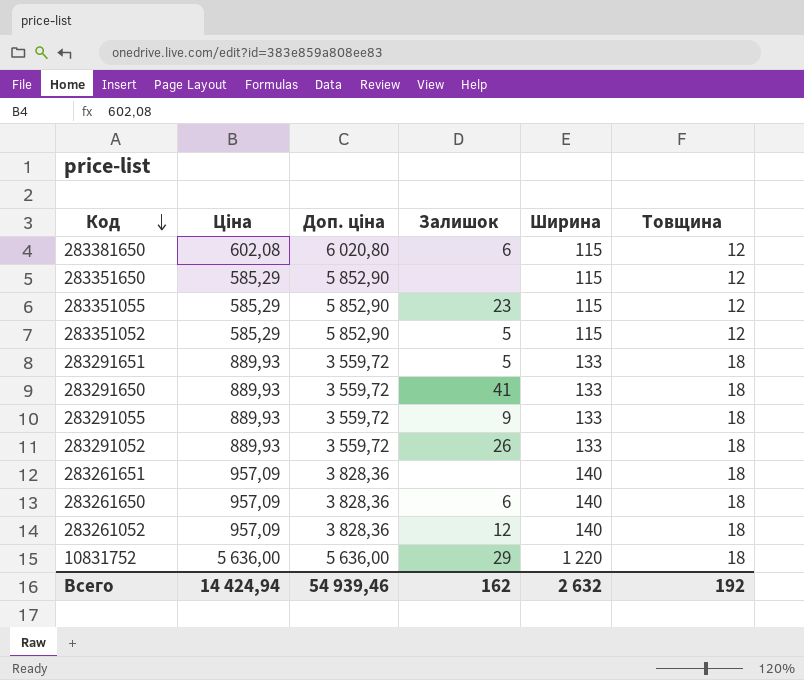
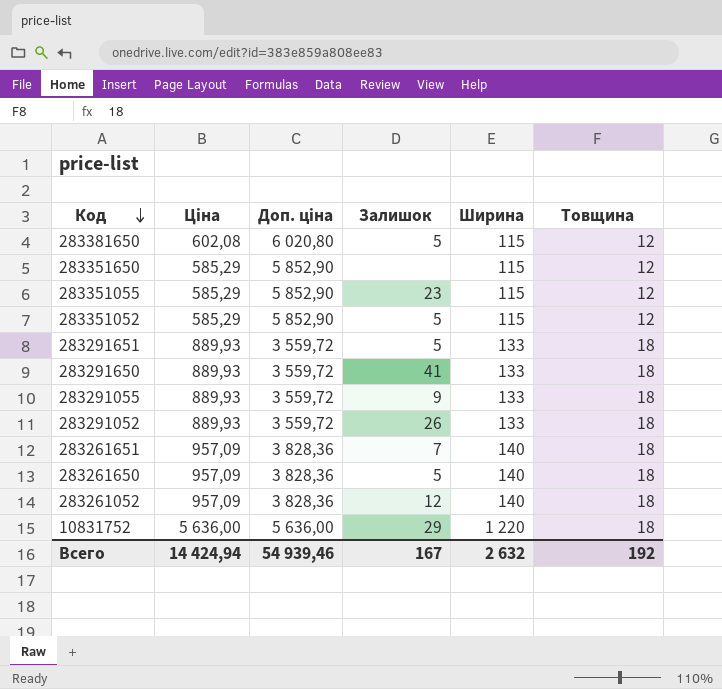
283381650 | Залишок: 6 -> 5
283261651 | Залишок: none -> 7
283261650 | Залишок: 6 -> 5
Всего | Залишок: 162 -> 167

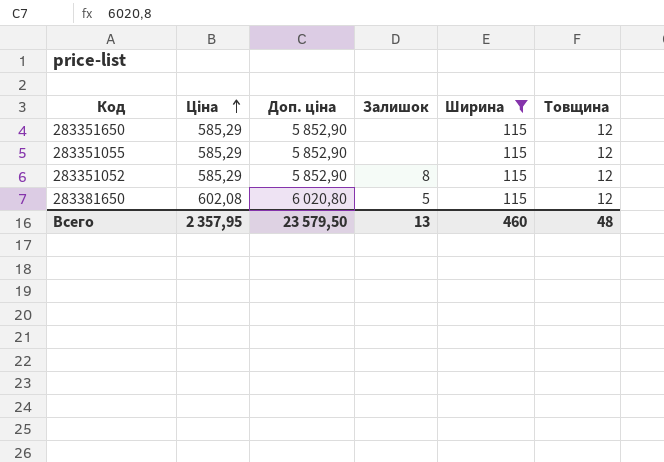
filter: none -> Ширина = 115
row order: Код descending -> Ціна ascending
283351055 | Залишок: 23 -> none
283351052 | Залишок: 5 -> 8
Всего | Ціна: 14 424,94 -> 2 357,95
Всего | Доп. ціна: 54 939,46 -> 23 579,50
Всего | Залишок: 167 -> 13
Всего | Ширина: 2 632 -> 460
Всего | Товщина: 192 -> 48

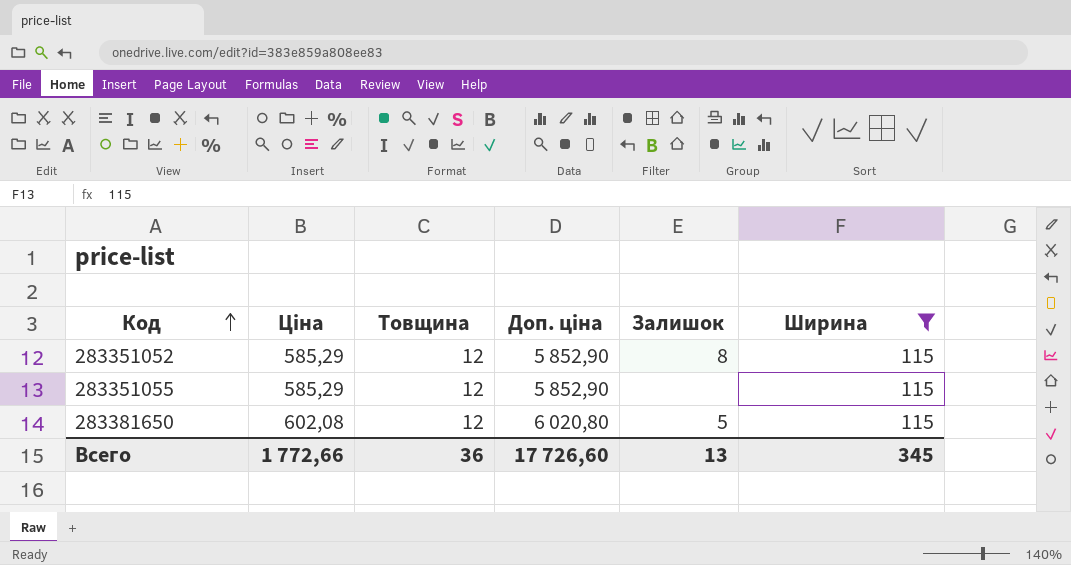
row order: Ціна ascending -> Код ascending
column Товщина | position: 6 -> 3
row 283351650: 585,29 | 5 852,90 | none | 115 | 12 -> none
Всего | Ціна: 2 357,95 -> 1 772,66
Всего | Товщина: 48 -> 36
Всего | Доп. ціна: 23 579,50 -> 17 726,60
Всего | Ширина: 460 -> 345

